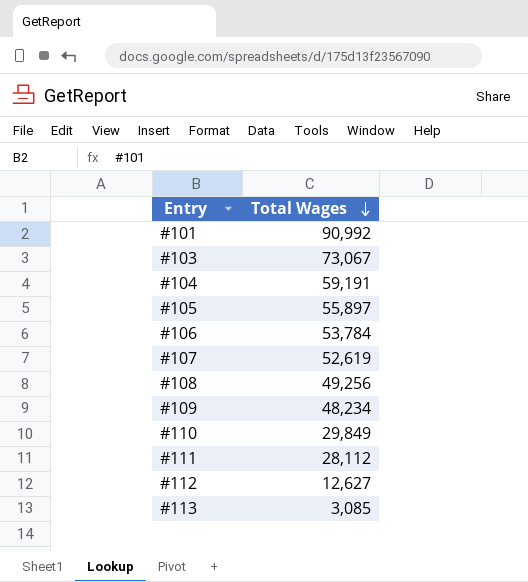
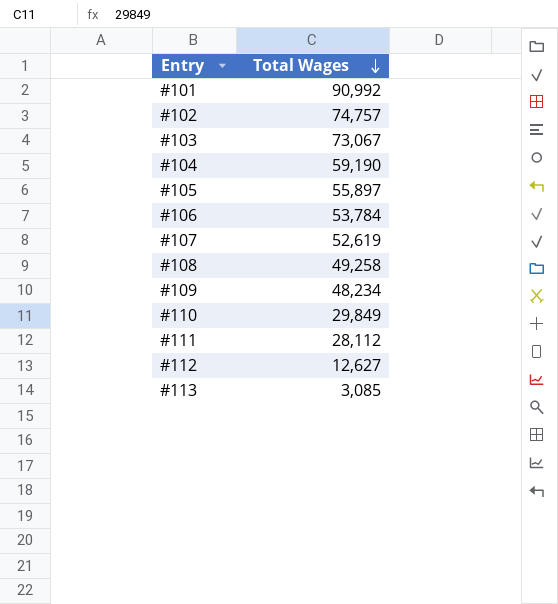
row #102: none -> 74,757
#104 | Total Wages: 59,191 -> 59,190
#108 | Total Wages: 49,256 -> 49,258

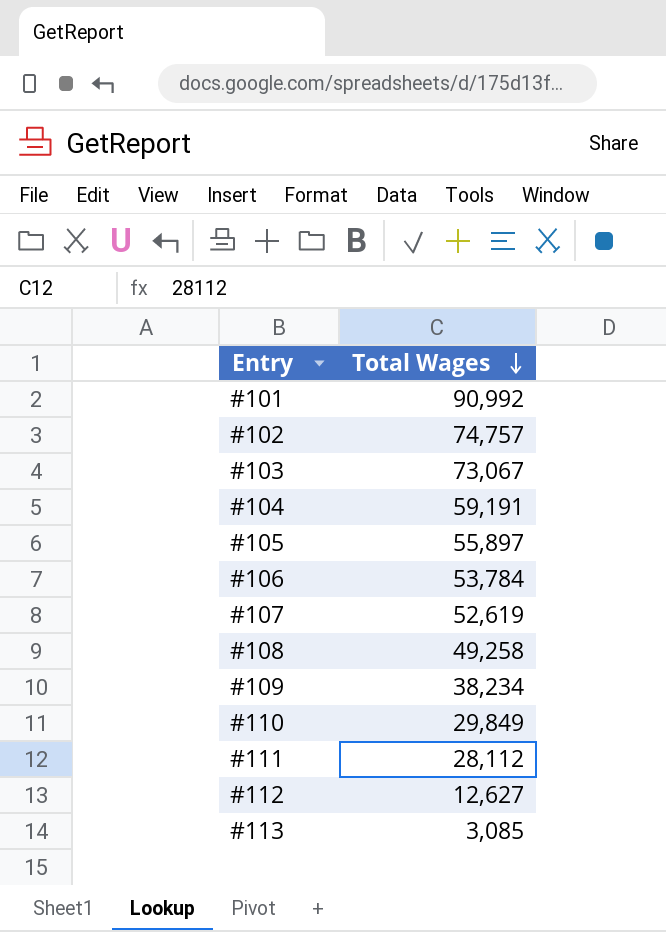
#104 | Total Wages: 59,190 -> 59,191
#109 | Total Wages: 48,234 -> 38,234

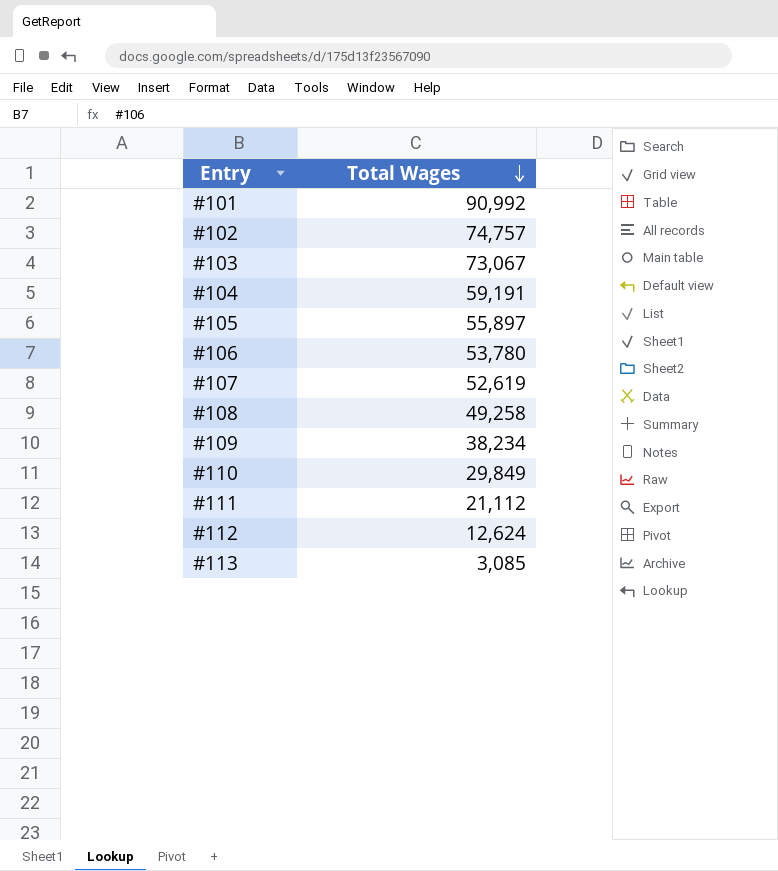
#106 | Total Wages: 53,784 -> 53,780
#111 | Total Wages: 28,112 -> 21,112
#112 | Total Wages: 12,627 -> 12,624

